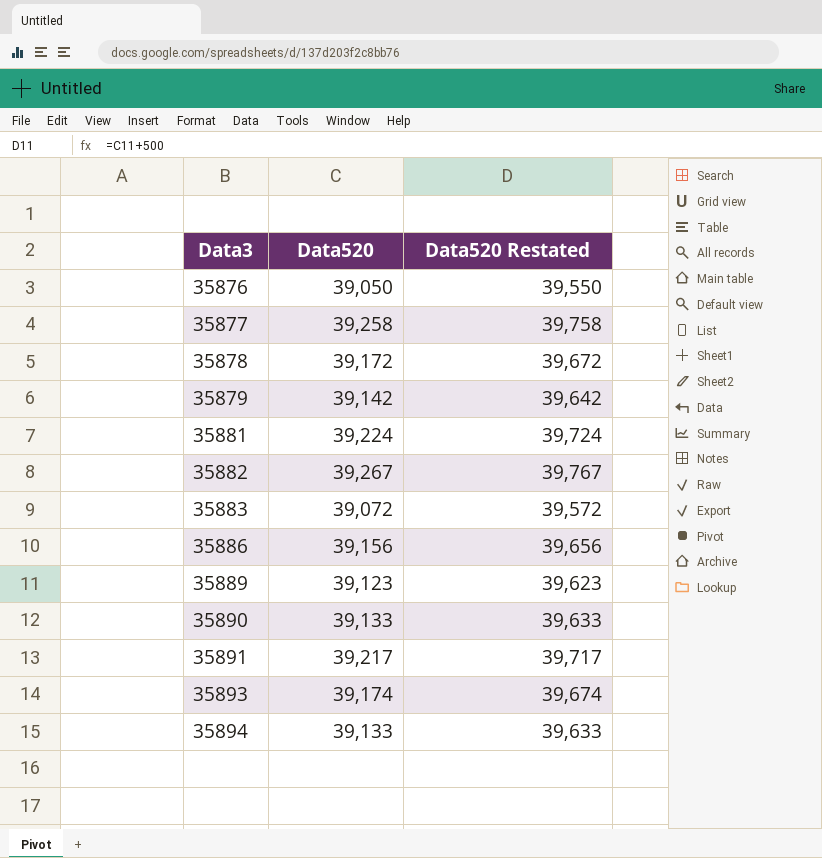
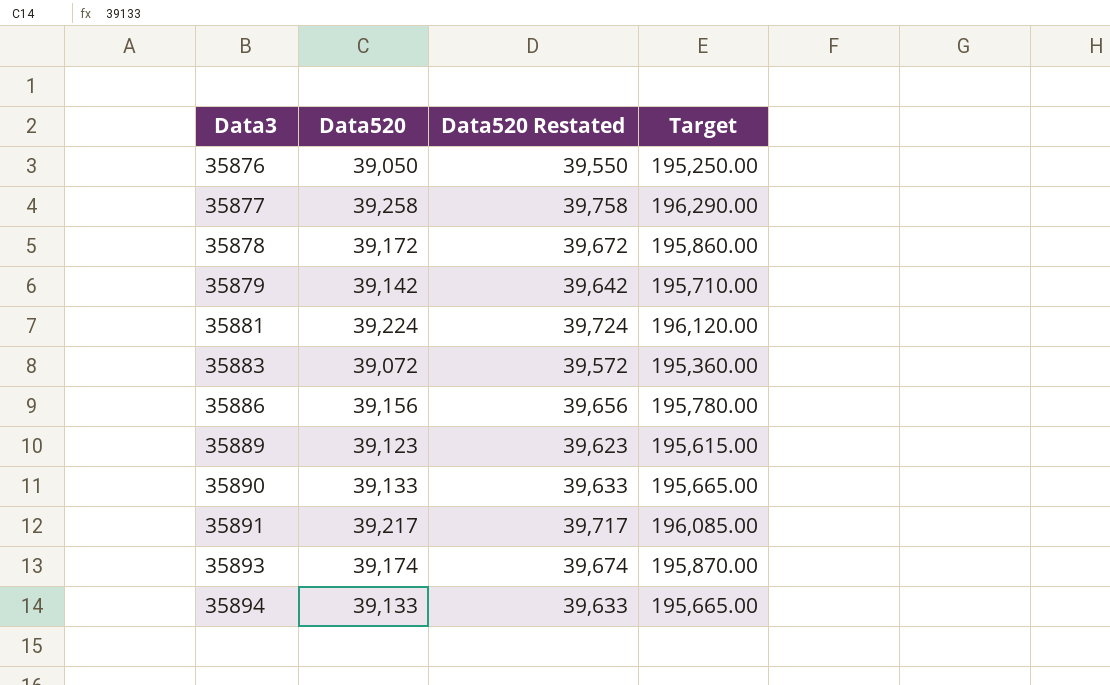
column Target | formula: none -> [Data520] * 5
row 35882: 39,267 | 39,767 -> none

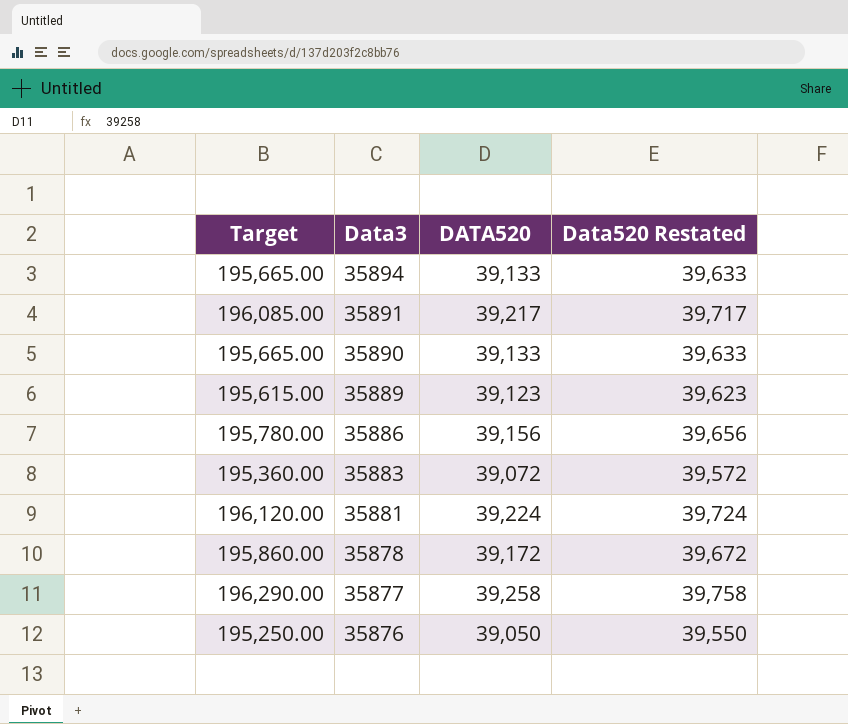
row order: Data3 ascending -> Data3 descending
column Target | position: 4 -> 1
column name: Data520 -> DATA520
row 35879: 39,142 | 39,642 | 195,710.00 -> none
row 35893: 39,174 | 39,674 | 195,870.00 -> none

